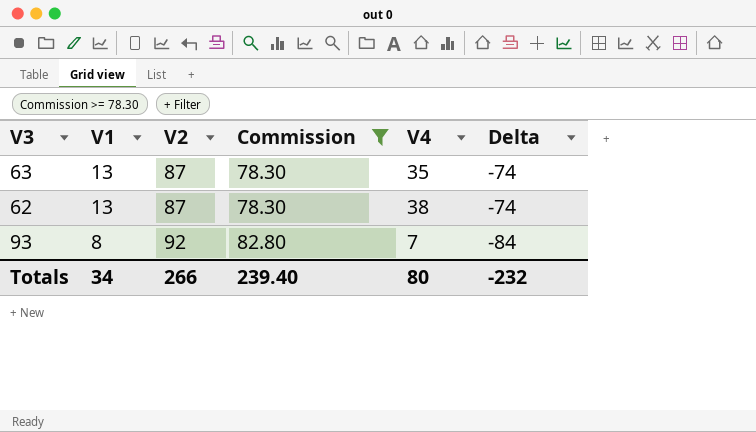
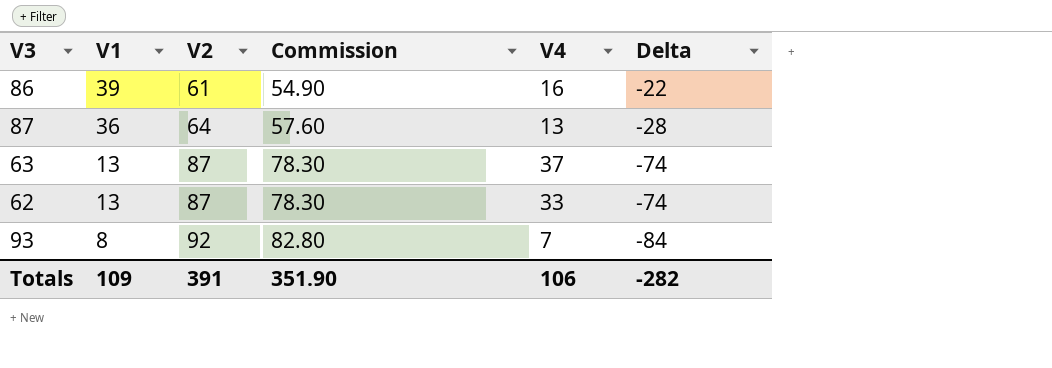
filter: Commission >= 78.30 -> none
63 | V4: 35 -> 37
62 | V4: 38 -> 33
Totals | V1: 34 -> 109
Totals | V2: 266 -> 391
Totals | Commission: 239.40 -> 351.90
Totals | V4: 80 -> 106
Totals | Delta: -232 -> -282

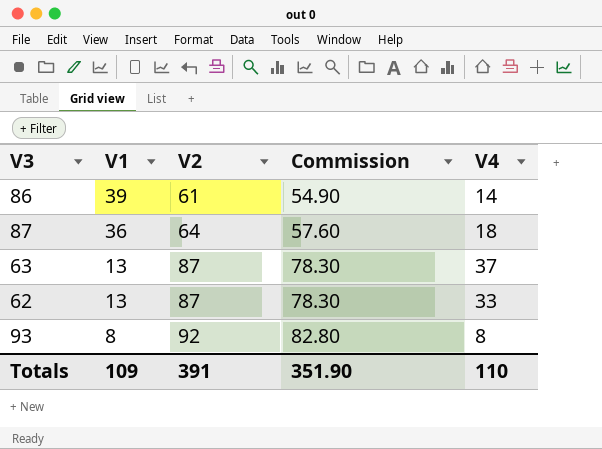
column Delta | formula: [V1] - [V2] -> none
86 | V4: 16 -> 14
87 | V4: 13 -> 18
93 | V4: 7 -> 8
Totals | V4: 106 -> 110

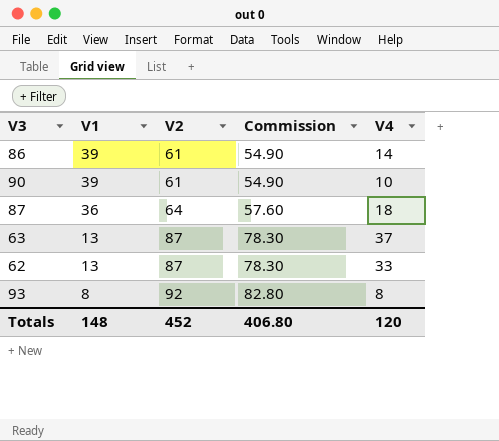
row 90: none -> 39 | 61 | 54.90 | 10
Totals | V1: 109 -> 148
Totals | V2: 391 -> 452
Totals | Commission: 351.90 -> 406.80
Totals | V4: 110 -> 120

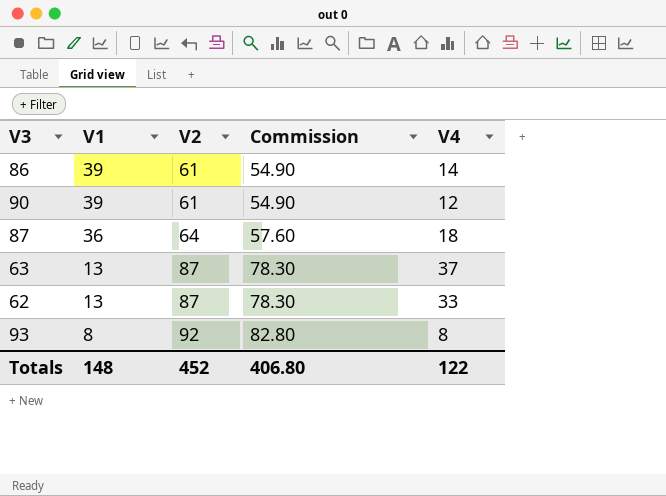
90 | V4: 10 -> 12
Totals | V4: 120 -> 122

